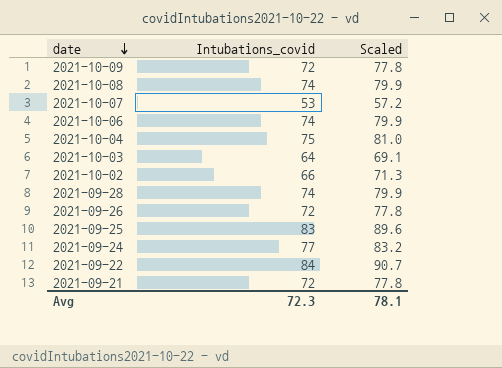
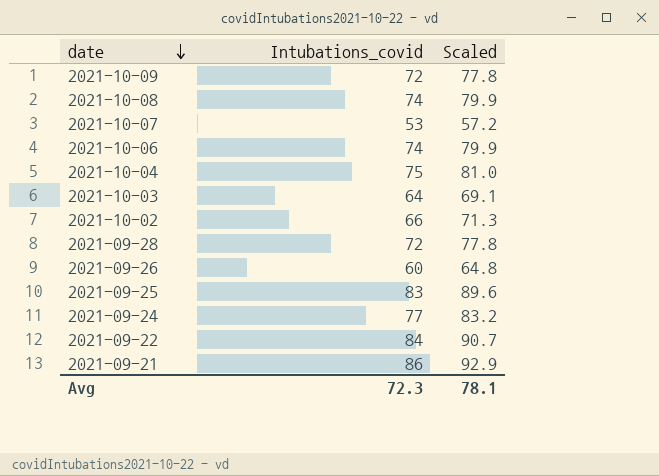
2021-09-28 | Intubations_covid: 74 -> 72
2021-09-28 | Scaled: 79.9 -> 77.8
2021-09-26 | Intubations_covid: 72 -> 60
2021-09-26 | Scaled: 77.8 -> 64.8
2021-09-21 | Intubations_covid: 72 -> 86
2021-09-21 | Scaled: 77.8 -> 92.9

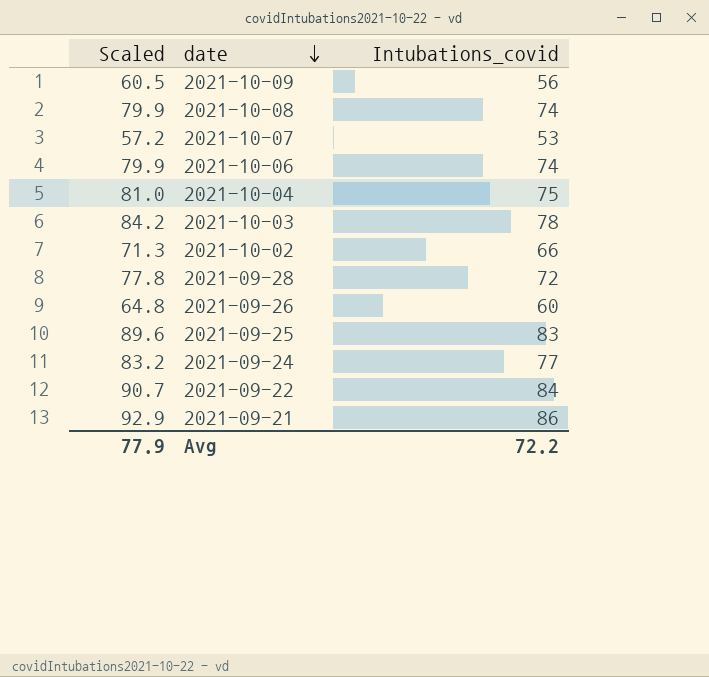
column Scaled | position: 3 -> 1
2021-10-09 | Scaled: 77.8 -> 60.5
2021-10-09 | Intubations_covid: 72 -> 56
2021-10-03 | Scaled: 69.1 -> 84.2
2021-10-03 | Intubations_covid: 64 -> 78
Avg | Scaled: 78.1 -> 77.9
Avg | Intubations_covid: 72.3 -> 72.2

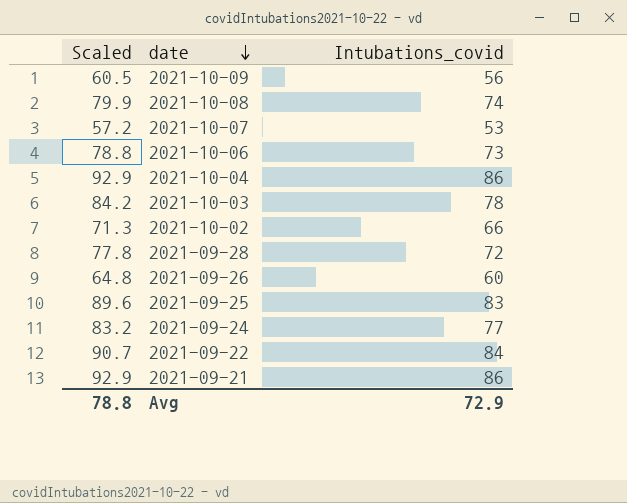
2021-10-06 | Scaled: 79.9 -> 78.8
2021-10-06 | Intubations_covid: 74 -> 73
2021-10-04 | Scaled: 81.0 -> 92.9
2021-10-04 | Intubations_covid: 75 -> 86
Avg | Scaled: 77.9 -> 78.8
Avg | Intubations_covid: 72.2 -> 72.9

